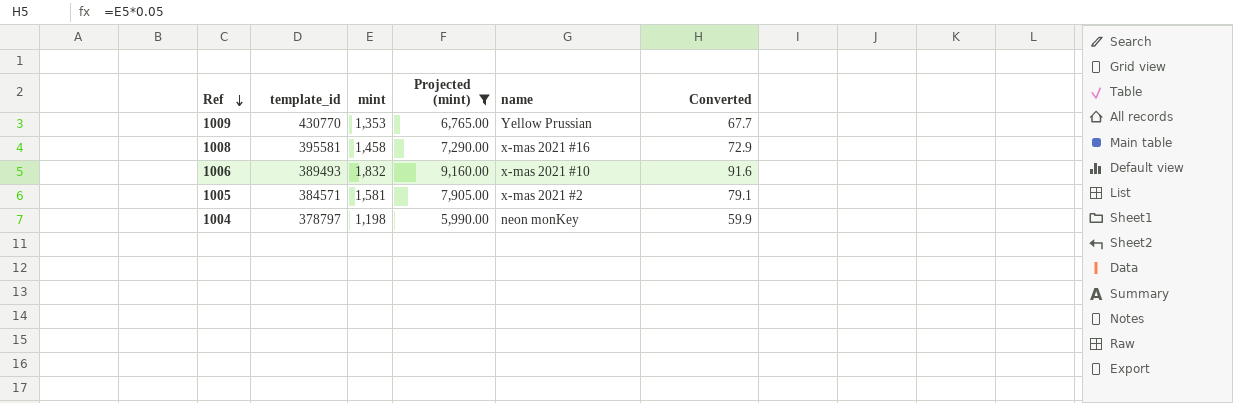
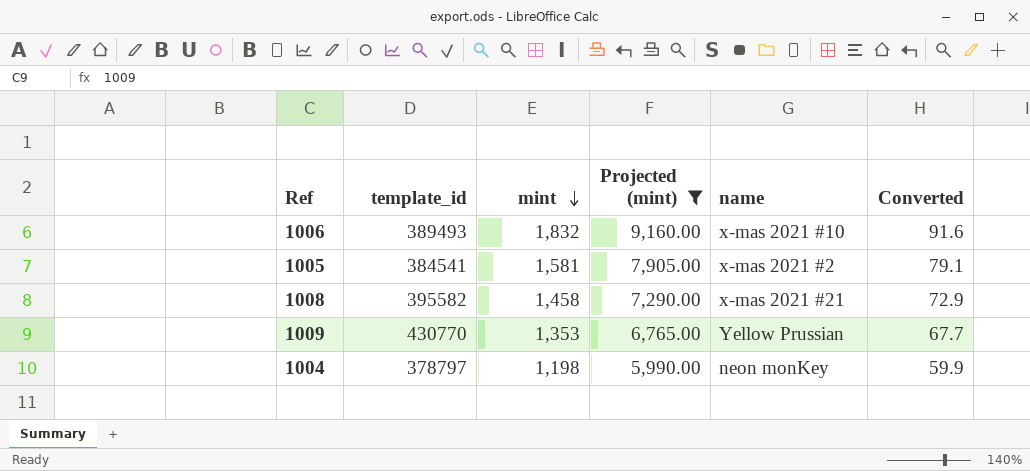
row order: Ref descending -> mint descending
1005 | template_id: 384571 -> 384541
1008 | template_id: 395581 -> 395582
1008 | name: x-mas 2021 #16 -> x-mas 2021 #21

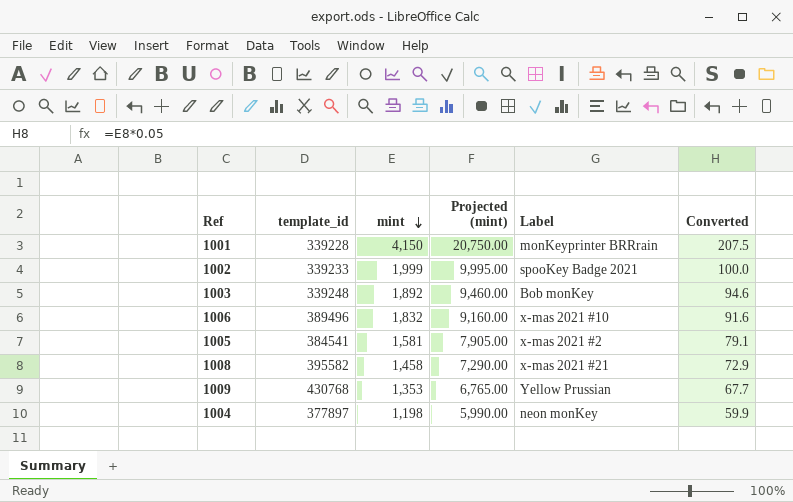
filter: Projected (mint) <= 9,160.00 -> none
column name: name -> Label
1006 | template_id: 389493 -> 389496
1009 | template_id: 430770 -> 430768
1004 | template_id: 378797 -> 377897

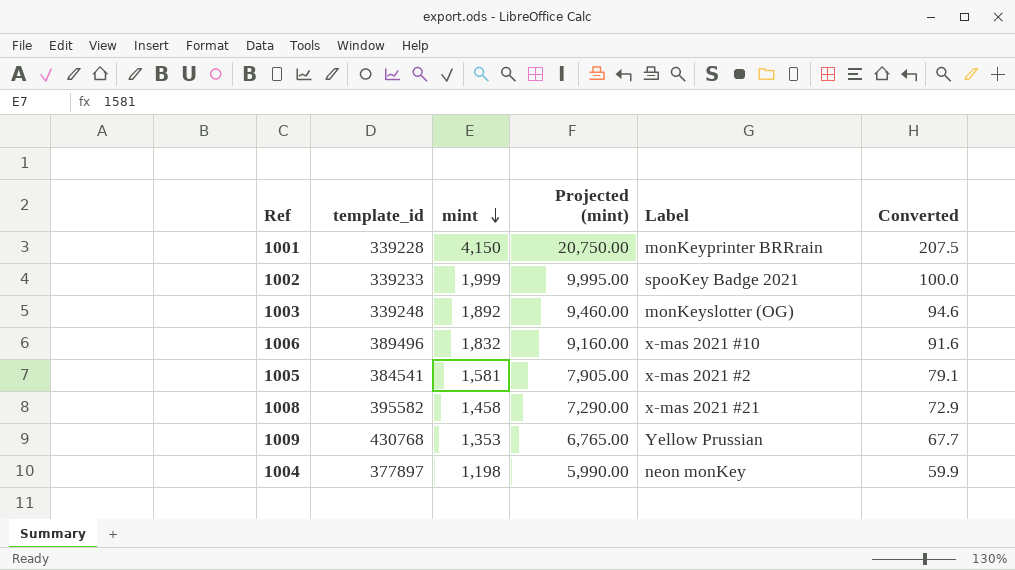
1003 | Label: Bob monKey -> monKeyslotter (OG)

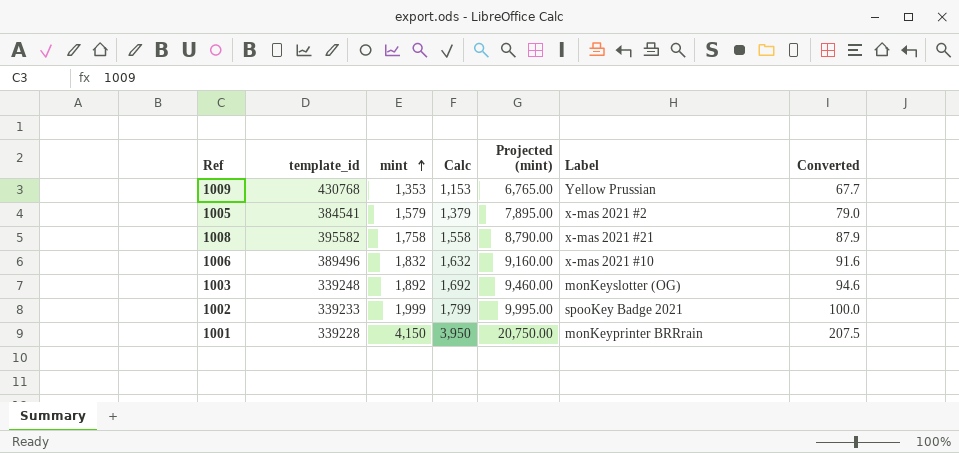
row order: mint descending -> mint ascending
column Calc | formula: none -> [mint] - 200
row 1004: 377897 | 1,198 | 5,990.00 | neon monKey | 59.9 -> none
1005 | mint: 1,581 -> 1,579
1005 | Projected (mint): 7,905.00 -> 7,895.00
1005 | Converted: 79.1 -> 79.0
1008 | mint: 1,458 -> 1,758
1008 | Projected (mint): 7,290.00 -> 8,790.00
1008 | Converted: 72.9 -> 87.9

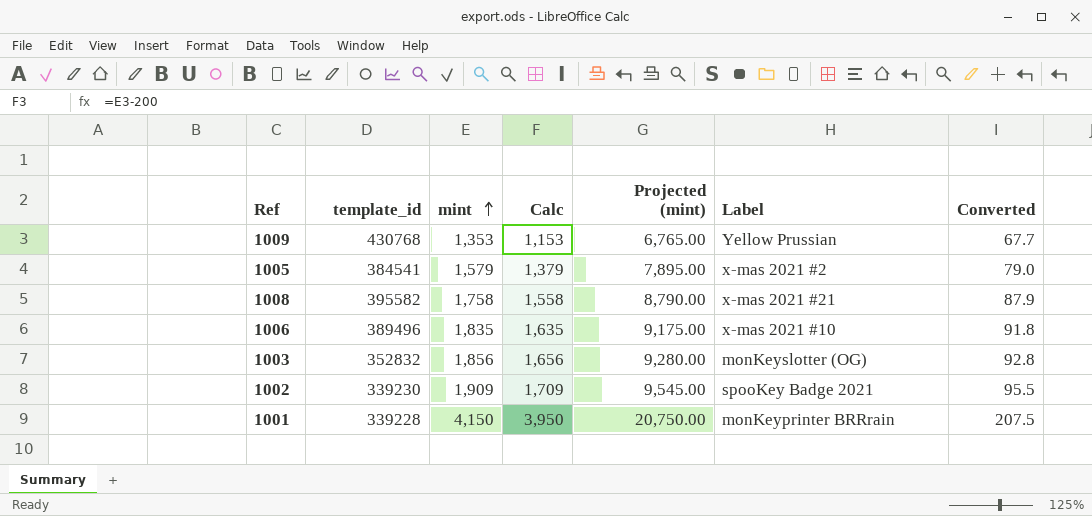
1006 | mint: 1,832 -> 1,835
1006 | Calc: 1,632 -> 1,635
1006 | Projected (mint): 9,160.00 -> 9,175.00
1006 | Converted: 91.6 -> 91.8
1003 | template_id: 339248 -> 352832
1003 | mint: 1,892 -> 1,856
1003 | Calc: 1,692 -> 1,656
1003 | Projected (mint): 9,460.00 -> 9,280.00
1003 | Converted: 94.6 -> 92.8
1002 | template_id: 339233 -> 339230
1002 | mint: 1,999 -> 1,909
1002 | Calc: 1,799 -> 1,709
1002 | Projected (mint): 9,995.00 -> 9,545.00
1002 | Converted: 100.0 -> 95.5

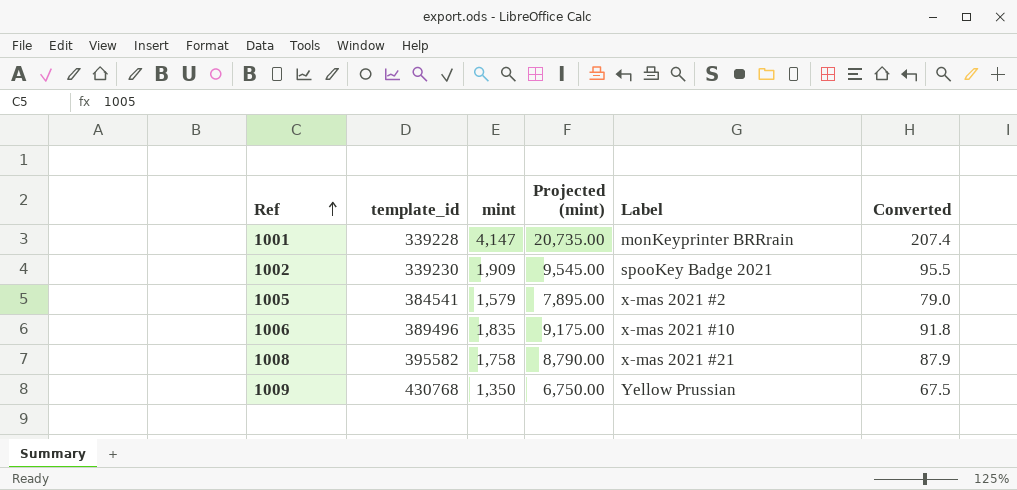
row order: mint ascending -> Ref ascending
column Calc | formula: [mint] - 200 -> none
row 1003: 352832 | 1,856 | 1,656 | 9,280.00 | monKeyslotter (OG) | 92.8 -> none
1001 | mint: 4,150 -> 4,147
1001 | Projected (mint): 20,750.00 -> 20,735.00
1001 | Converted: 207.5 -> 207.4
1009 | mint: 1,353 -> 1,350
1009 | Projected (mint): 6,765.00 -> 6,750.00
1009 | Converted: 67.7 -> 67.5

